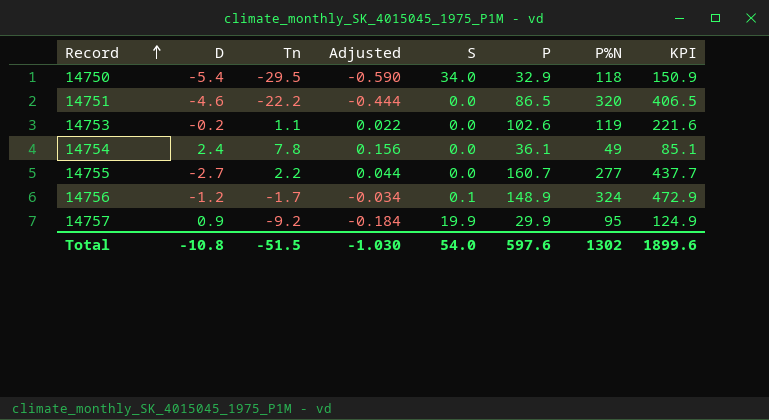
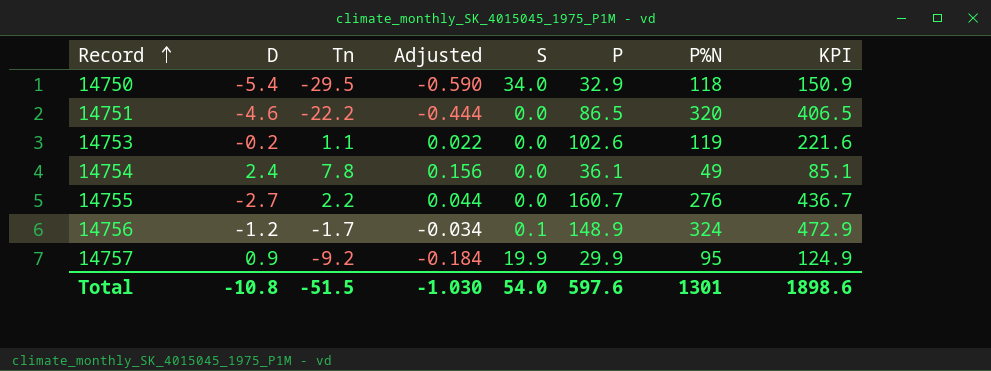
14755 | P%N: 277 -> 276
14755 | KPI: 437.7 -> 436.7
Total | P%N: 1302 -> 1301
Total | KPI: 1899.6 -> 1898.6

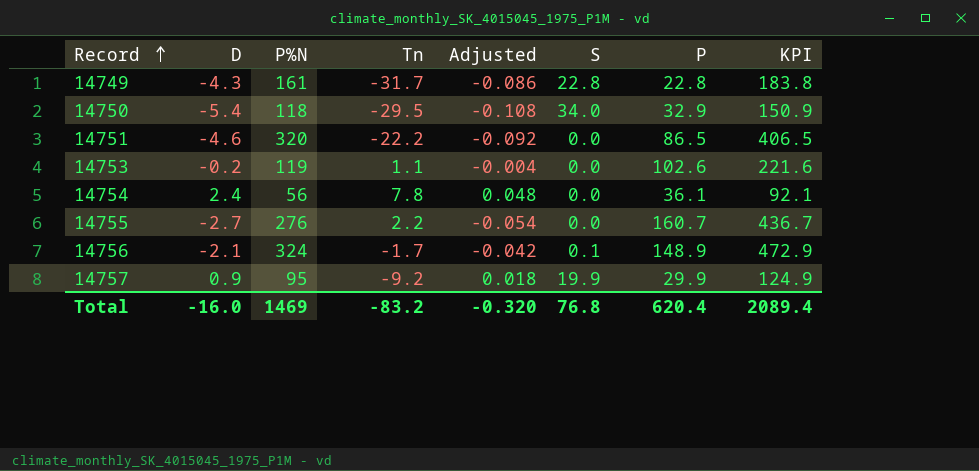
column P%N | position: 7 -> 3
column Adjusted | formula: [Tn] * 0.02 -> [D] * 0.02
row 14749: none -> -4.3 | 161 | -31.7 | -0.086 | 22.8 | 22.8 | 183.8
14754 | P%N: 49 -> 56
14754 | KPI: 85.1 -> 92.1
14756 | D: -1.2 -> -2.1
Total | D: -10.8 -> -16.0
Total | P%N: 1301 -> 1469
Total | Tn: -51.5 -> -83.2
Total | Adjusted: -1.030 -> -0.320
Total | S: 54.0 -> 76.8
Total | P: 597.6 -> 620.4
Total | KPI: 1898.6 -> 2089.4

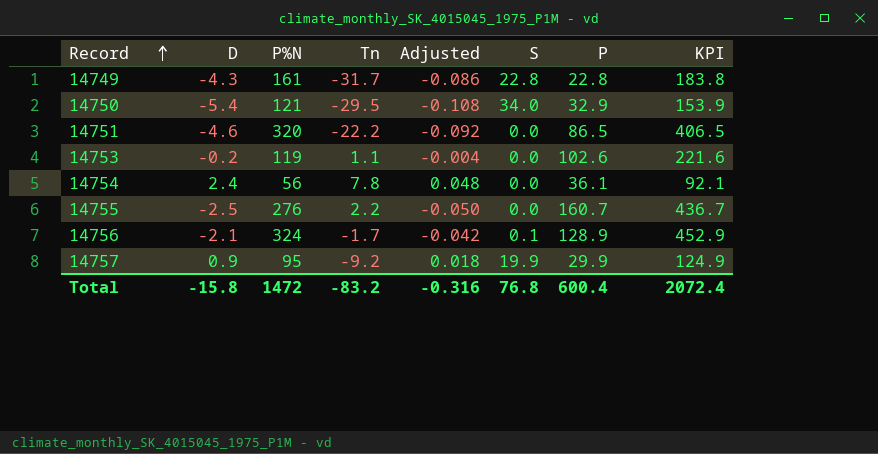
14750 | P%N: 118 -> 121
14750 | KPI: 150.9 -> 153.9
14755 | D: -2.7 -> -2.5
14755 | Adjusted: -0.054 -> -0.050
14756 | P: 148.9 -> 128.9
14756 | KPI: 472.9 -> 452.9
Total | D: -16.0 -> -15.8
Total | P%N: 1469 -> 1472
Total | Adjusted: -0.320 -> -0.316
Total | P: 620.4 -> 600.4
Total | KPI: 2089.4 -> 2072.4

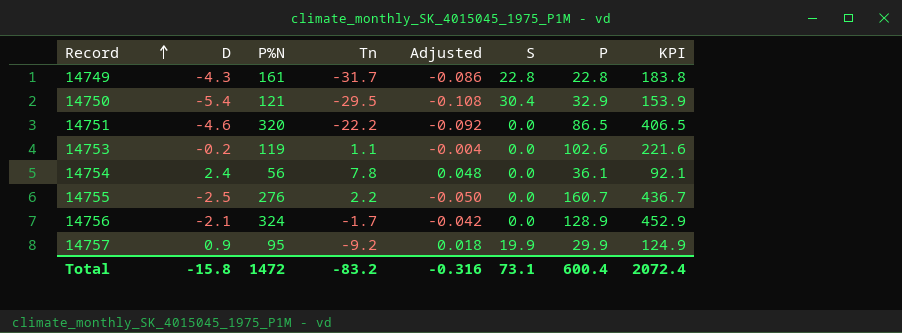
14750 | S: 34.0 -> 30.4
14756 | S: 0.1 -> 0.0
Total | S: 76.8 -> 73.1

